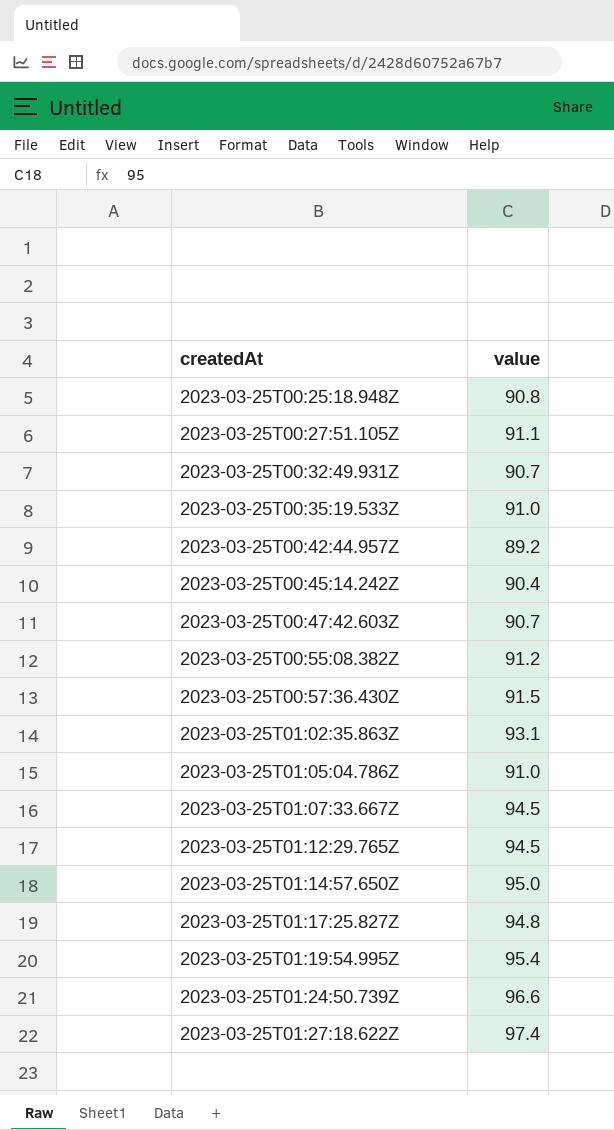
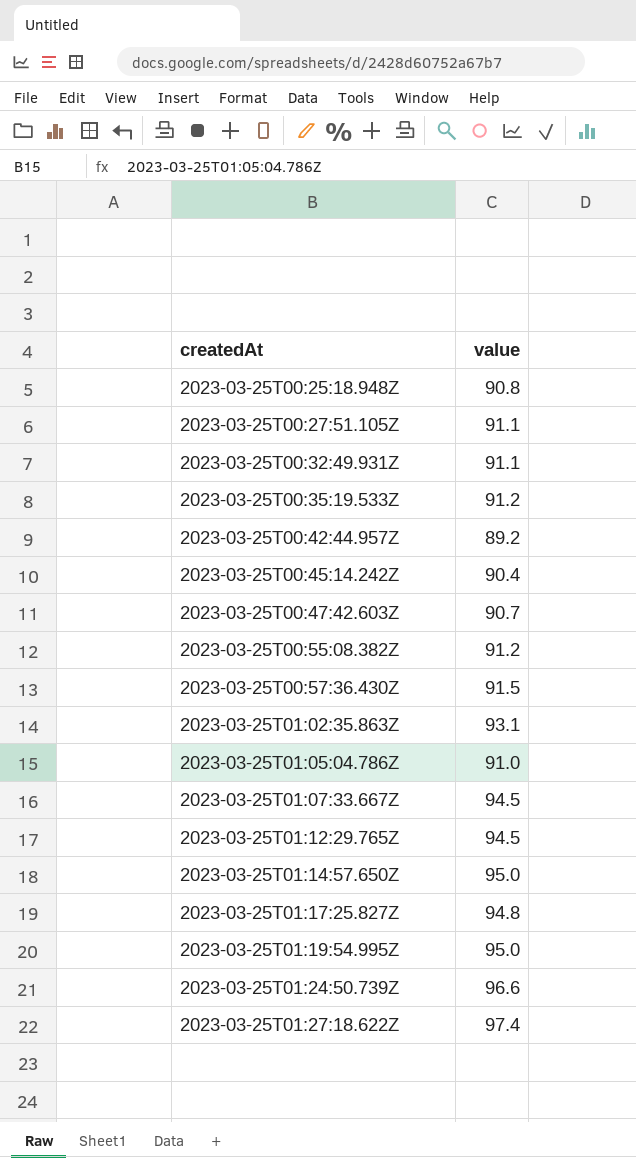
2023-03-25T00:32:49.931Z | value: 90.7 -> 91.1
2023-03-25T00:35:19.533Z | value: 91.0 -> 91.2
2023-03-25T01:19:54.995Z | value: 95.4 -> 95.0

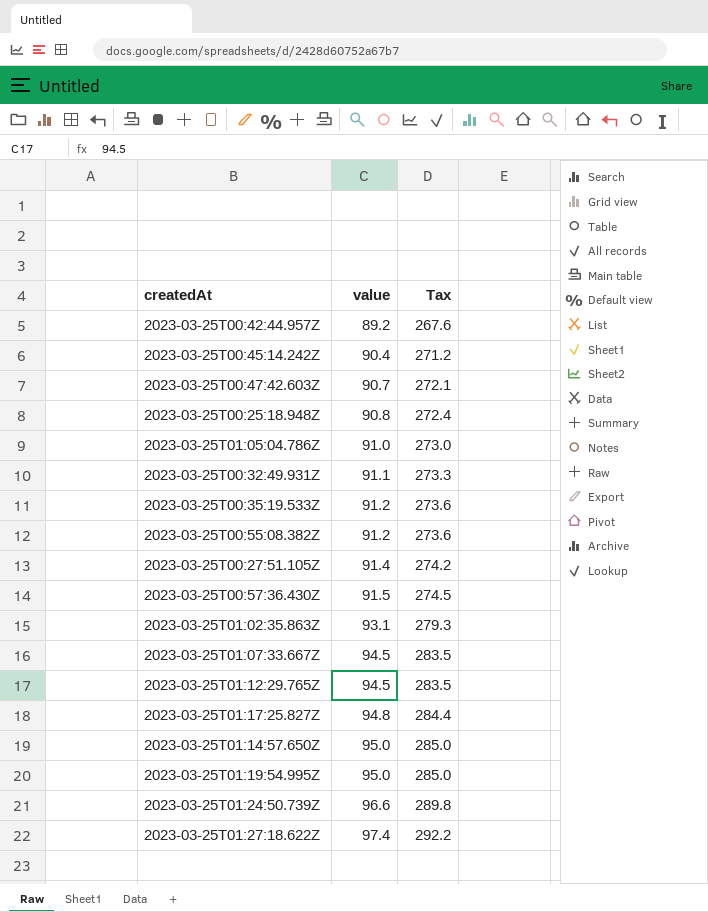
row order: createdAt ascending -> value ascending
column Tax | formula: none -> [value] * 3
2023-03-25T00:27:51.105Z | value: 91.1 -> 91.4

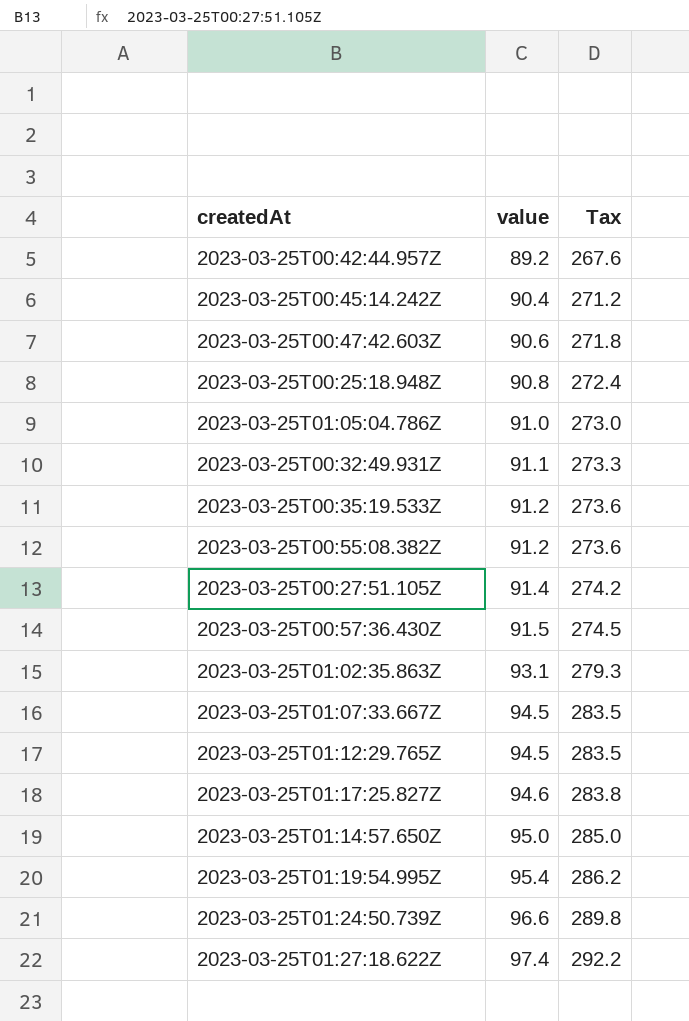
2023-03-25T00:47:42.603Z | value: 90.7 -> 90.6
2023-03-25T00:47:42.603Z | Tax: 272.1 -> 271.8
2023-03-25T01:17:25.827Z | value: 94.8 -> 94.6
2023-03-25T01:17:25.827Z | Tax: 284.4 -> 283.8
2023-03-25T01:19:54.995Z | value: 95.0 -> 95.4
2023-03-25T01:19:54.995Z | Tax: 285.0 -> 286.2

